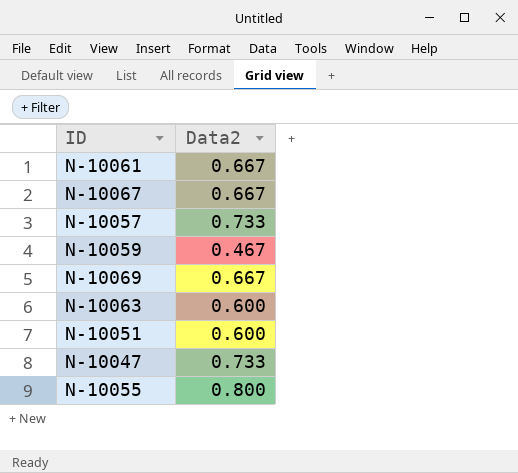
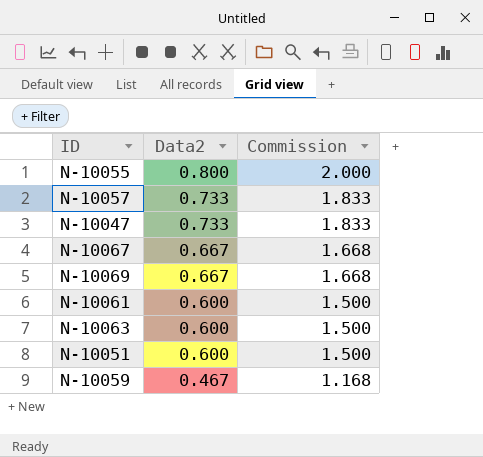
row order: none -> Data2 descending
column Commission | formula: none -> [Data2] * 2.5
N-10061 | Data2: 0.667 -> 0.600

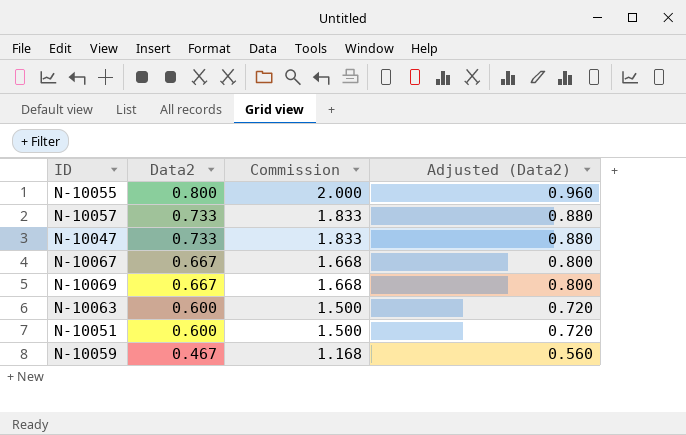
column Adjusted (Data2) | formula: none -> [Data2] * 1.2
row N-10061: 0.600 | 1.500 -> none

